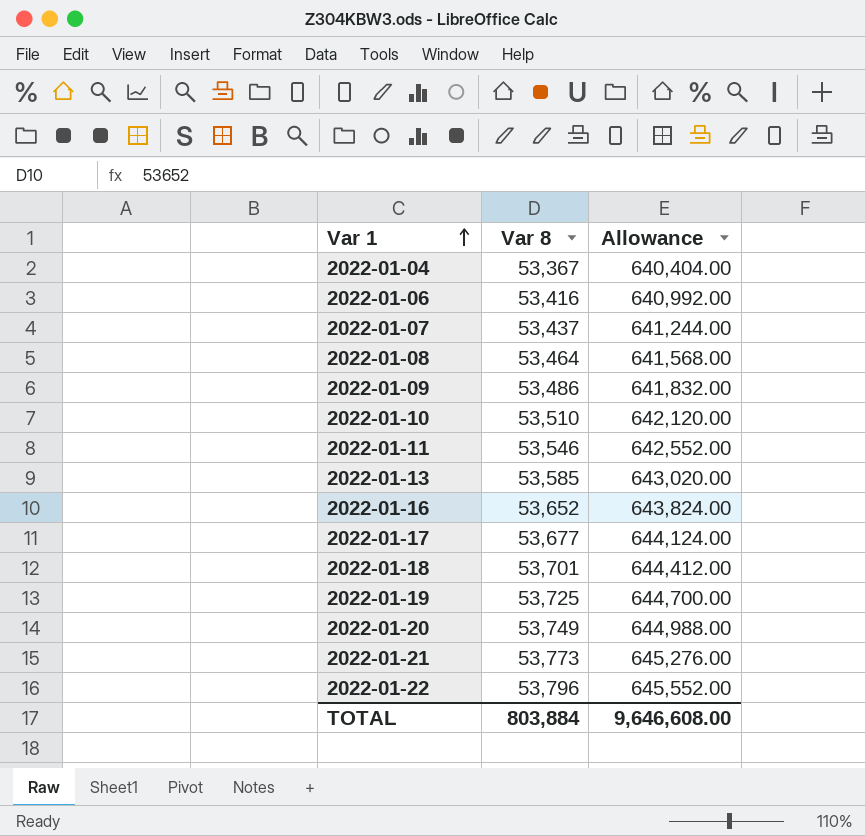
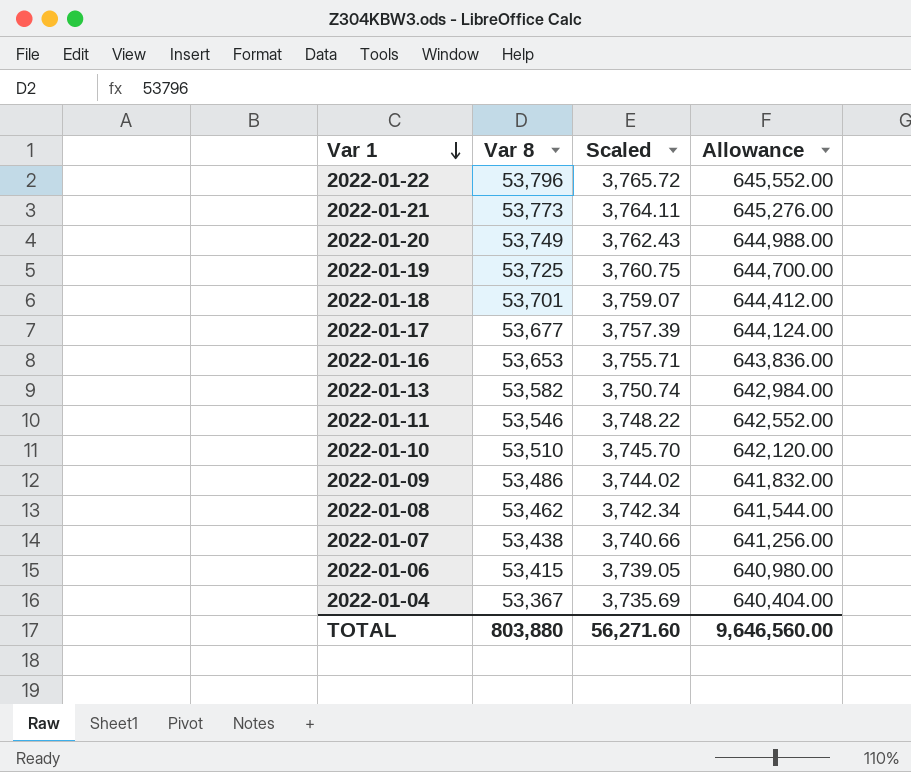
row order: Var 1 ascending -> Var 1 descending
column Scaled | formula: none -> [Var 8] * 0.07
2022-01-16 | Var 8: 53,652 -> 53,653
2022-01-16 | Allowance: 643,824.00 -> 643,836.00
2022-01-13 | Var 8: 53,585 -> 53,582
2022-01-13 | Allowance: 643,020.00 -> 642,984.00
2022-01-08 | Var 8: 53,464 -> 53,462
2022-01-08 | Allowance: 641,568.00 -> 641,544.00
2022-01-07 | Var 8: 53,437 -> 53,438
2022-01-07 | Allowance: 641,244.00 -> 641,256.00
2022-01-06 | Var 8: 53,416 -> 53,415
2022-01-06 | Allowance: 640,992.00 -> 640,980.00
TOTAL | Var 8: 803,884 -> 803,880
TOTAL | Allowance: 9,646,608.00 -> 9,646,560.00

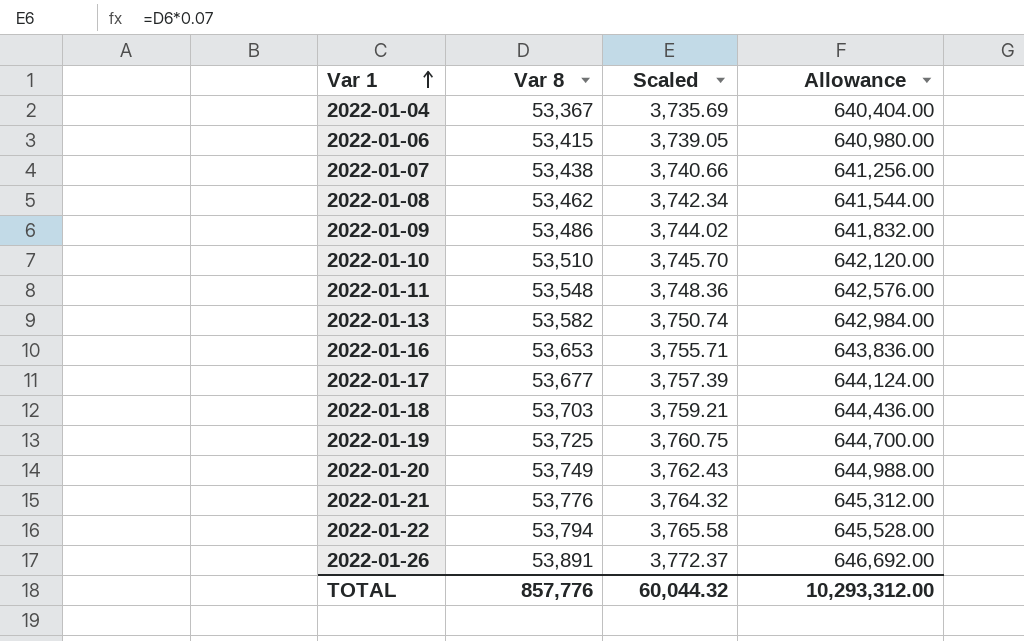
row order: Var 1 descending -> Var 1 ascending
2022-01-11 | Var 8: 53,546 -> 53,548
2022-01-11 | Scaled: 3,748.22 -> 3,748.36
2022-01-11 | Allowance: 642,552.00 -> 642,576.00
2022-01-18 | Var 8: 53,701 -> 53,703
2022-01-18 | Scaled: 3,759.07 -> 3,759.21
2022-01-18 | Allowance: 644,412.00 -> 644,436.00
2022-01-21 | Var 8: 53,773 -> 53,776
2022-01-21 | Scaled: 3,764.11 -> 3,764.32
2022-01-21 | Allowance: 645,276.00 -> 645,312.00
2022-01-22 | Var 8: 53,796 -> 53,794
2022-01-22 | Scaled: 3,765.72 -> 3,765.58
2022-01-22 | Allowance: 645,552.00 -> 645,528.00
row 2022-01-26: none -> 53,891 | 3,772.37 | 646,692.00
TOTAL | Var 8: 803,880 -> 857,776
TOTAL | Scaled: 56,271.60 -> 60,044.32
TOTAL | Allowance: 9,646,560.00 -> 10,293,312.00

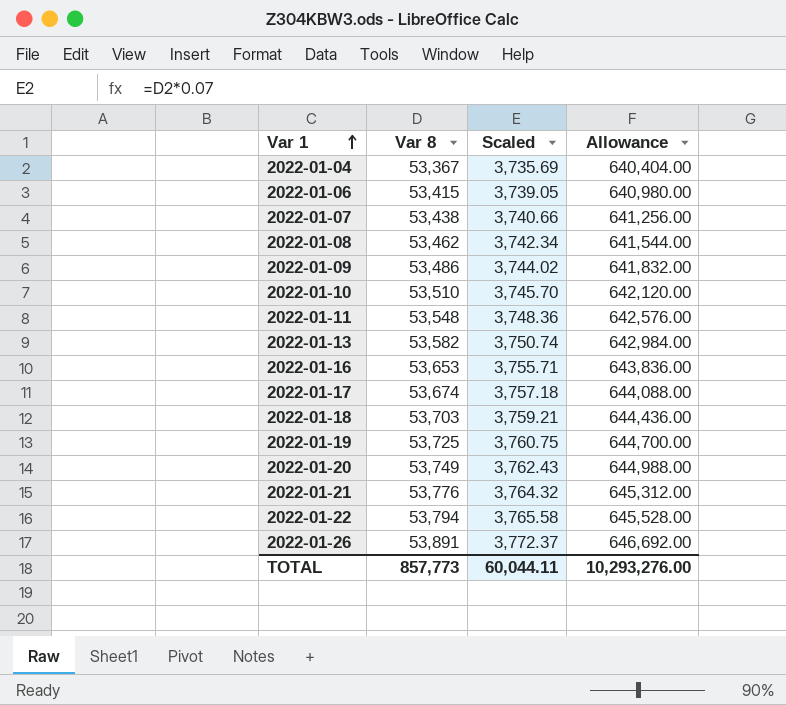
2022-01-17 | Var 8: 53,677 -> 53,674
2022-01-17 | Scaled: 3,757.39 -> 3,757.18
2022-01-17 | Allowance: 644,124.00 -> 644,088.00
TOTAL | Var 8: 857,776 -> 857,773
TOTAL | Scaled: 60,044.32 -> 60,044.11
TOTAL | Allowance: 10,293,312.00 -> 10,293,276.00

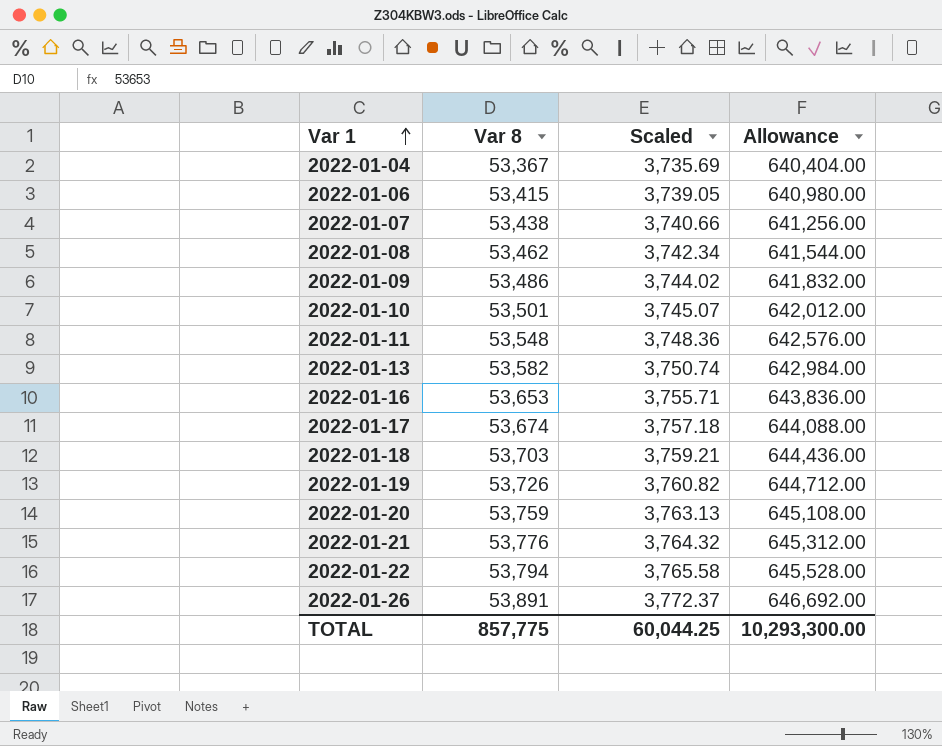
2022-01-10 | Var 8: 53,510 -> 53,501
2022-01-10 | Scaled: 3,745.70 -> 3,745.07
2022-01-10 | Allowance: 642,120.00 -> 642,012.00
2022-01-19 | Var 8: 53,725 -> 53,726
2022-01-19 | Scaled: 3,760.75 -> 3,760.82
2022-01-19 | Allowance: 644,700.00 -> 644,712.00
2022-01-20 | Var 8: 53,749 -> 53,759
2022-01-20 | Scaled: 3,762.43 -> 3,763.13
2022-01-20 | Allowance: 644,988.00 -> 645,108.00
TOTAL | Var 8: 857,773 -> 857,775
TOTAL | Scaled: 60,044.11 -> 60,044.25
TOTAL | Allowance: 10,293,276.00 -> 10,293,300.00

